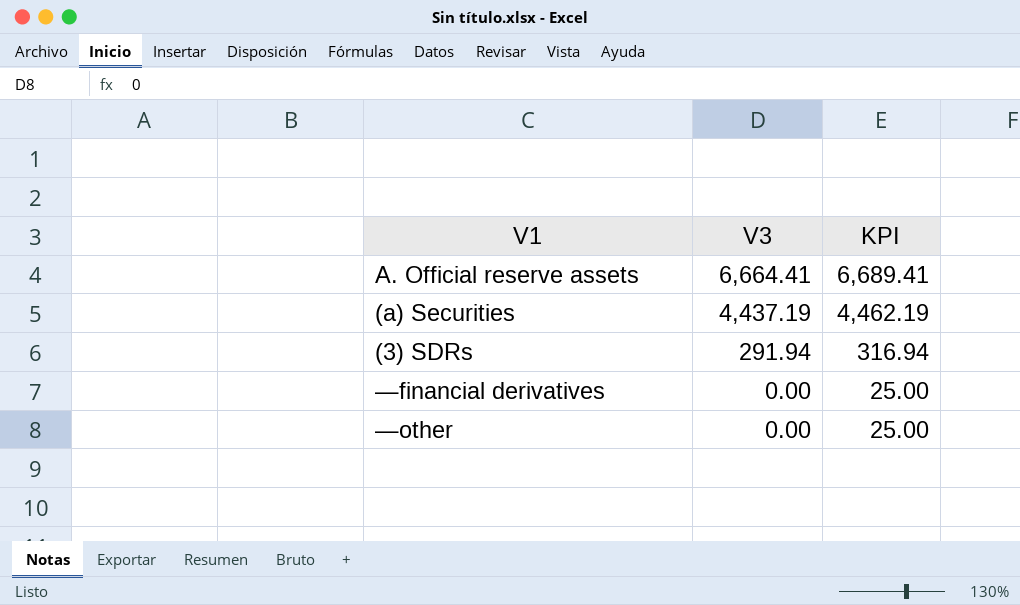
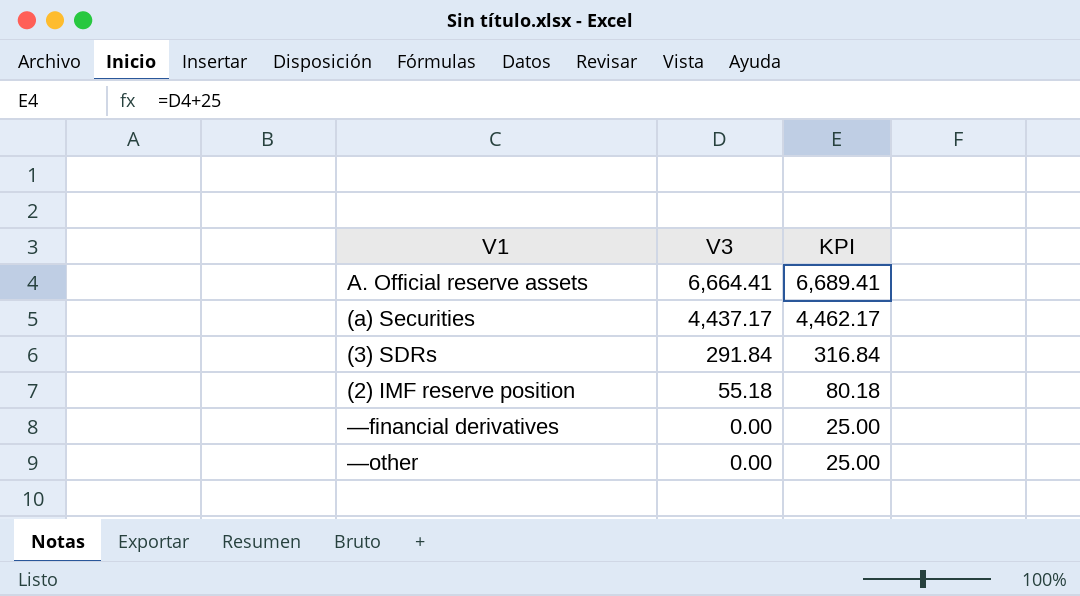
(a) Securities | V3: 4,437.19 -> 4,437.17
(a) Securities | KPI: 4,462.19 -> 4,462.17
(3) SDRs | V3: 291.94 -> 291.84
(3) SDRs | KPI: 316.94 -> 316.84
row (2) IMF reserve position: none -> 55.18 | 80.18

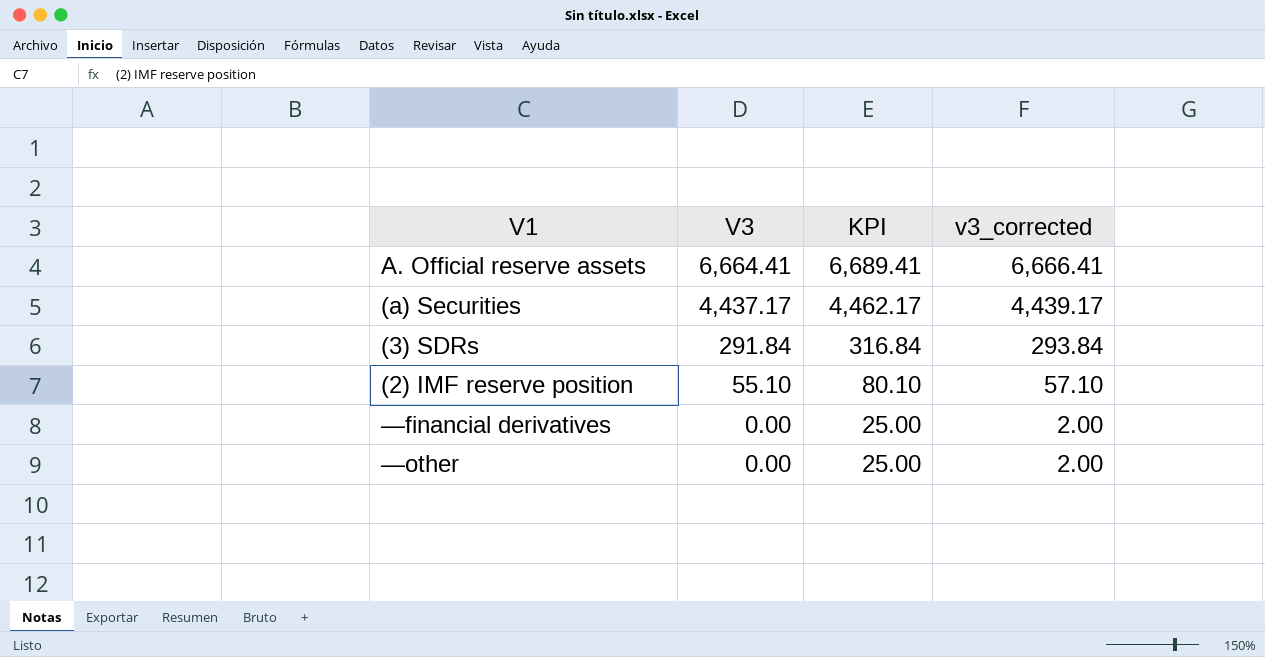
column v3_corrected | formula: none -> [V3] + 2
(2) IMF reserve position | V3: 55.18 -> 55.10
(2) IMF reserve position | KPI: 80.18 -> 80.10

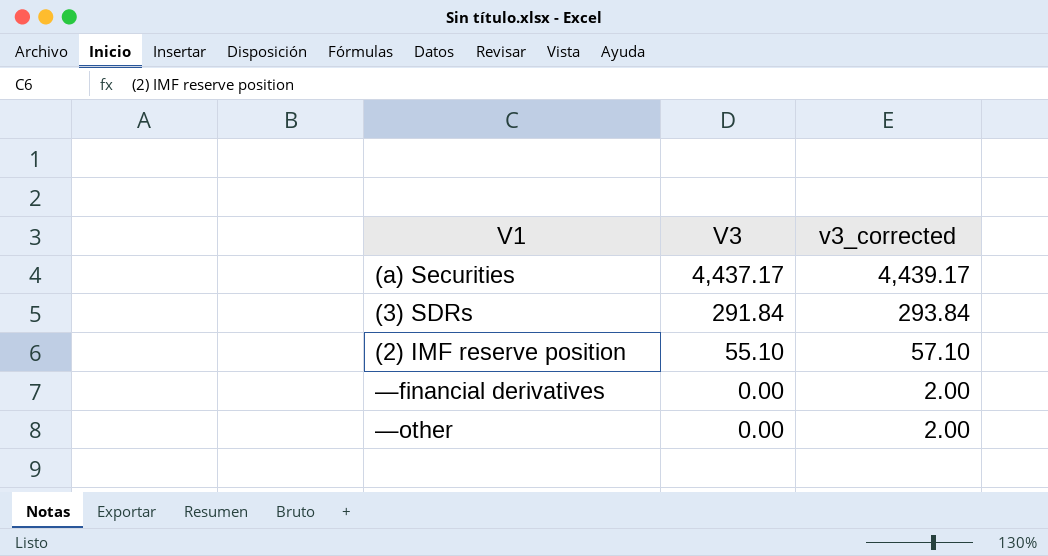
column KPI | formula: [V3] + 25 -> none
row A. Official reserve assets: 6,664.41 | 6,689.41 | 6,666.41 -> none

